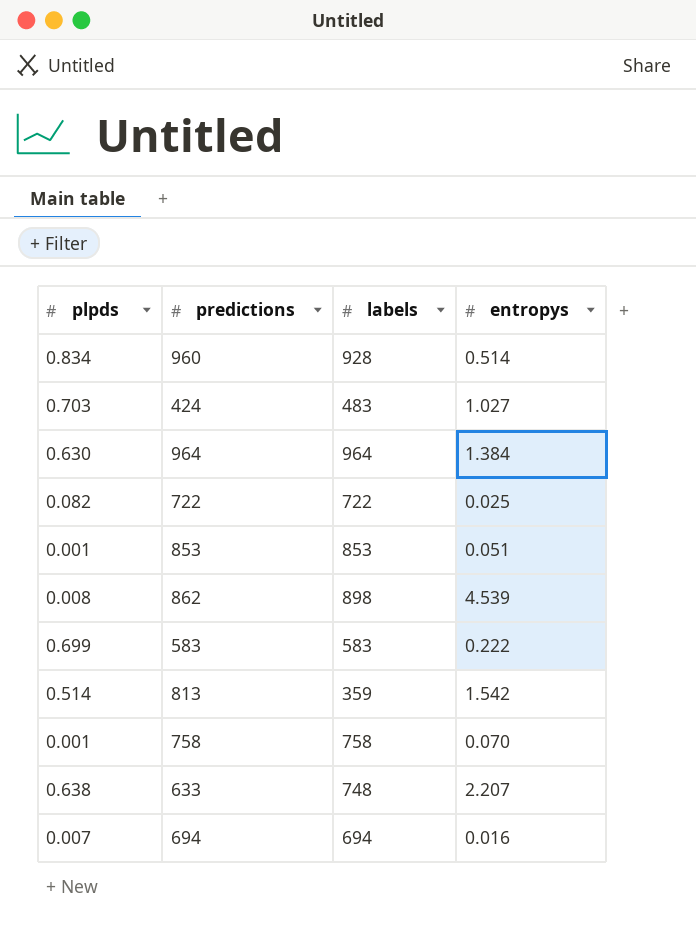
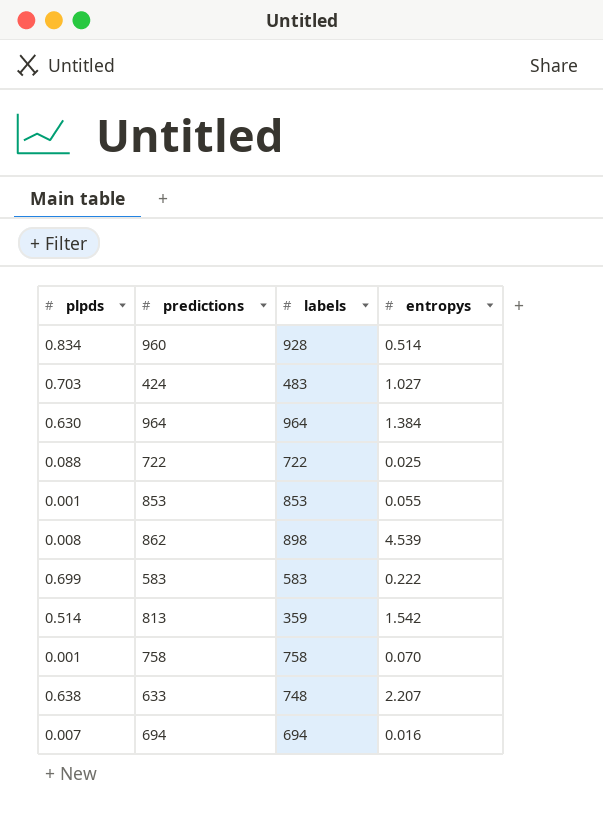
722 | plpds: 0.082 -> 0.088
853 | entropys: 0.051 -> 0.055

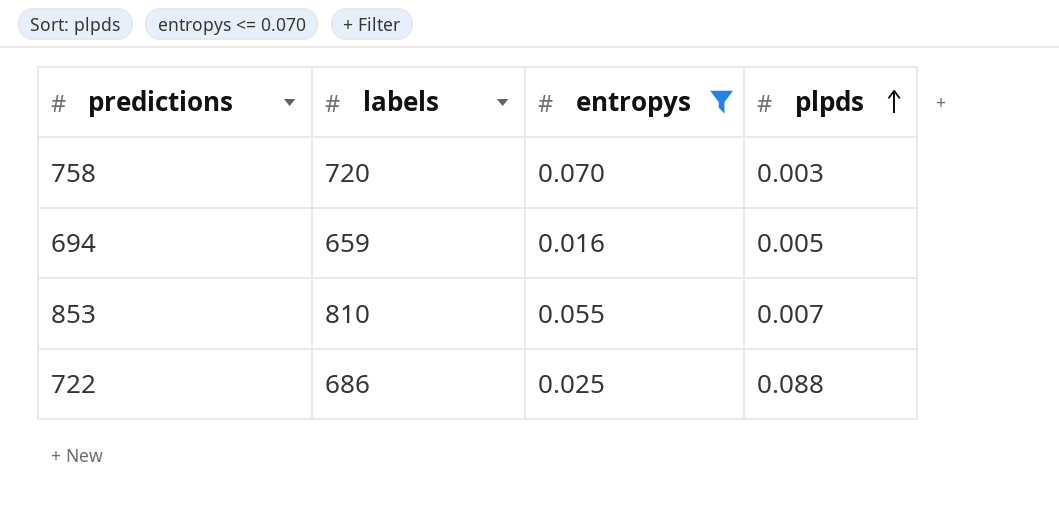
filter: none -> entropys <= 0.070
row order: none -> plpds ascending
column plpds | position: 1 -> 4
758 | labels: 758 -> 720
758 | plpds: 0.001 -> 0.003
694 | labels: 694 -> 659
694 | plpds: 0.007 -> 0.005
853 | labels: 853 -> 810
853 | plpds: 0.001 -> 0.007
722 | labels: 722 -> 686

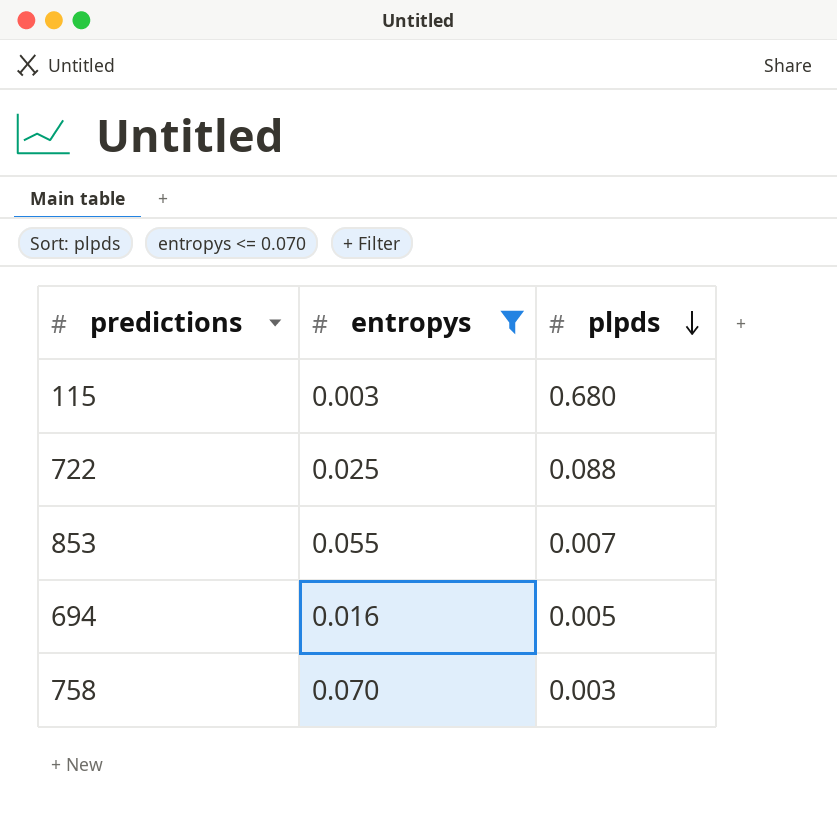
row order: plpds ascending -> plpds descending
column labels | position: 2 -> none
row 115: none -> 0.003 | 0.680

